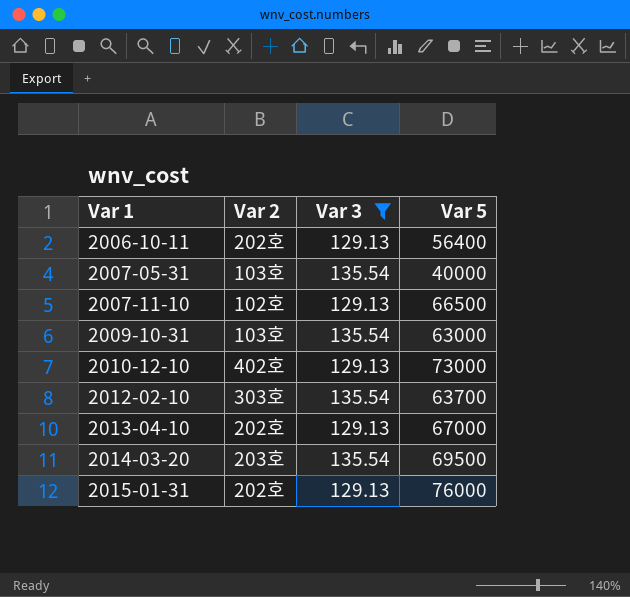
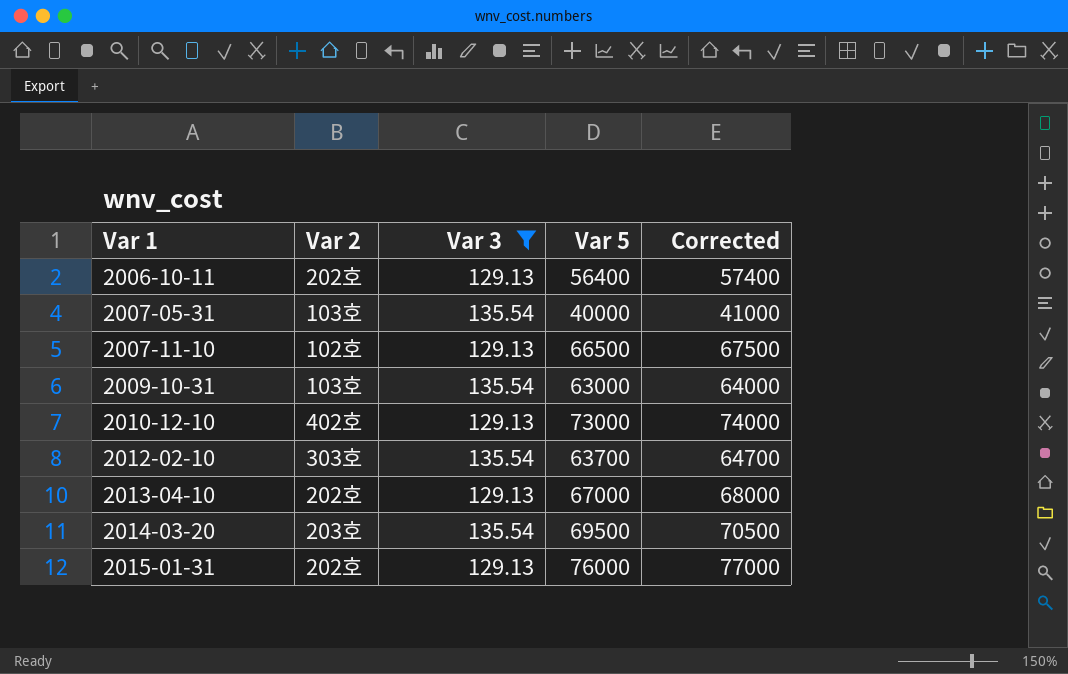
column Corrected | formula: none -> [Var 5] + 1000

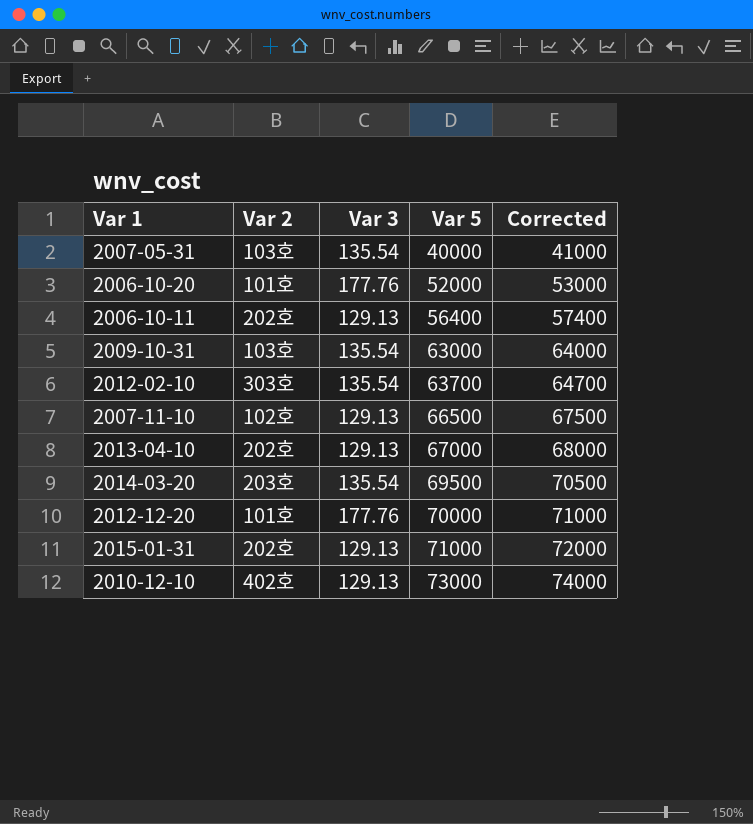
filter: Var 3 != 177.76 -> none
row order: Var 1 ascending -> Var 5 ascending
2015-01-31 | Var 5: 76000 -> 71000
2015-01-31 | Corrected: 77000 -> 72000

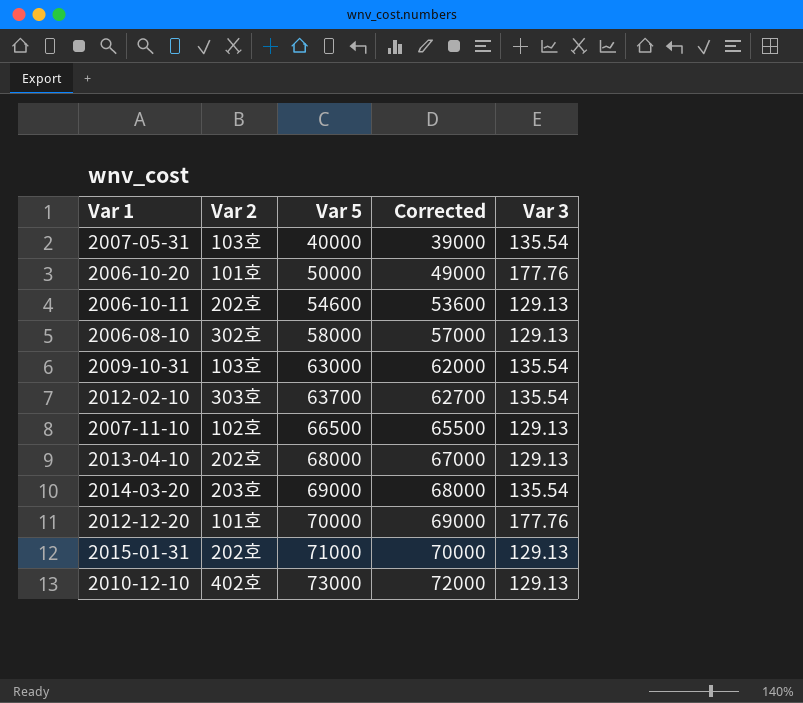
column Corrected | formula: [Var 5] + 1000 -> [Var 5] - 1000
column Var 3 | position: 3 -> 5
2006-10-20 | Var 5: 52000 -> 50000
2006-10-11 | Var 5: 56400 -> 54600
row 2006-08-10: none -> 302호 | 58000 | 57000 | 129.13
2013-04-10 | Var 5: 67000 -> 68000
2014-03-20 | Var 5: 69500 -> 69000

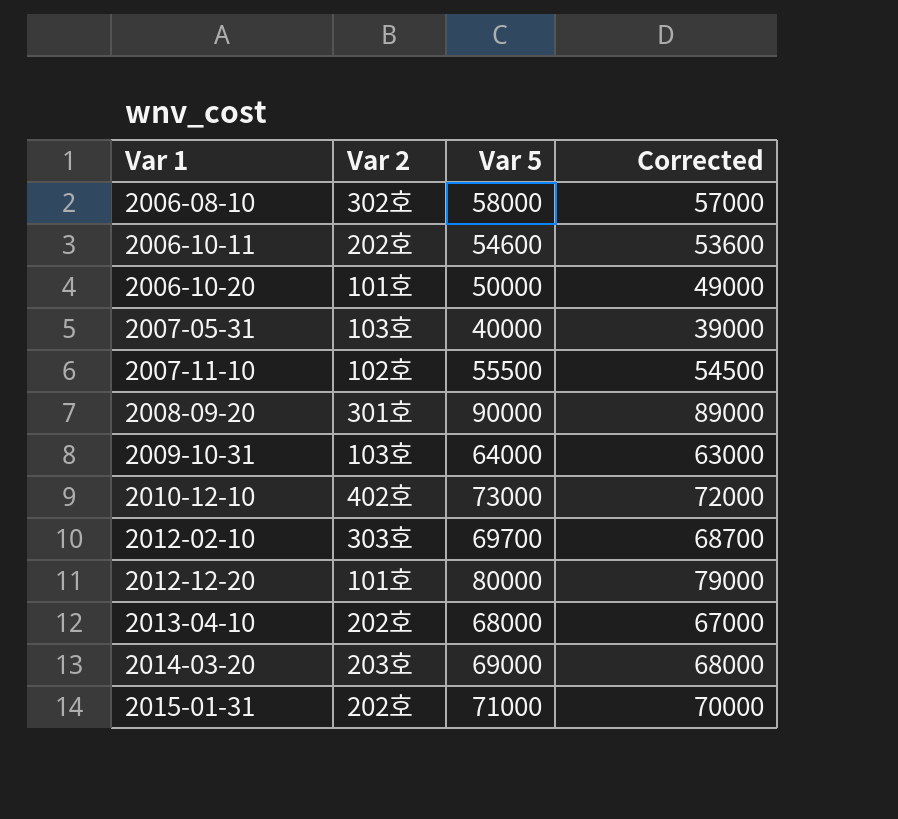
row order: Var 5 ascending -> Var 1 ascending
column Var 3 | position: 5 -> none
2007-11-10 | Var 5: 66500 -> 55500
2007-11-10 | Corrected: 65500 -> 54500
row 2008-09-20: none -> 301호 | 90000 | 89000
2009-10-31 | Var 5: 63000 -> 64000
2009-10-31 | Corrected: 62000 -> 63000
2012-02-10 | Var 5: 63700 -> 69700
2012-02-10 | Corrected: 62700 -> 68700
2012-12-20 | Var 5: 70000 -> 80000
2012-12-20 | Corrected: 69000 -> 79000

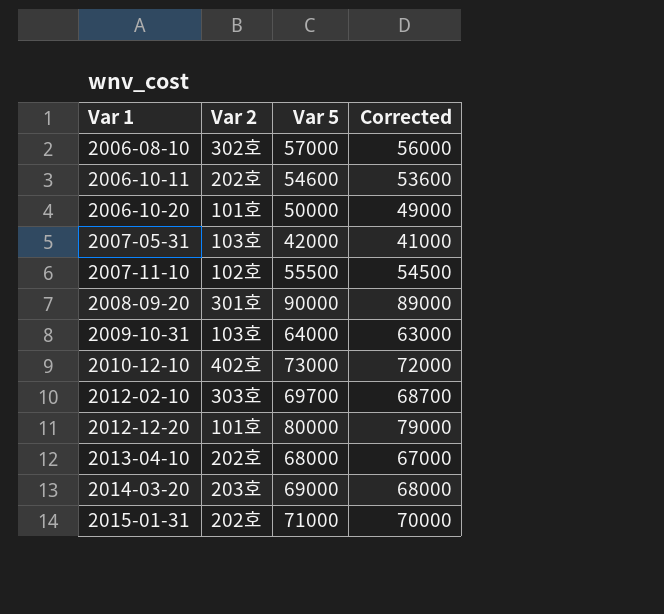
2006-08-10 | Var 5: 58000 -> 57000
2006-08-10 | Corrected: 57000 -> 56000
2007-05-31 | Var 5: 40000 -> 42000
2007-05-31 | Corrected: 39000 -> 41000

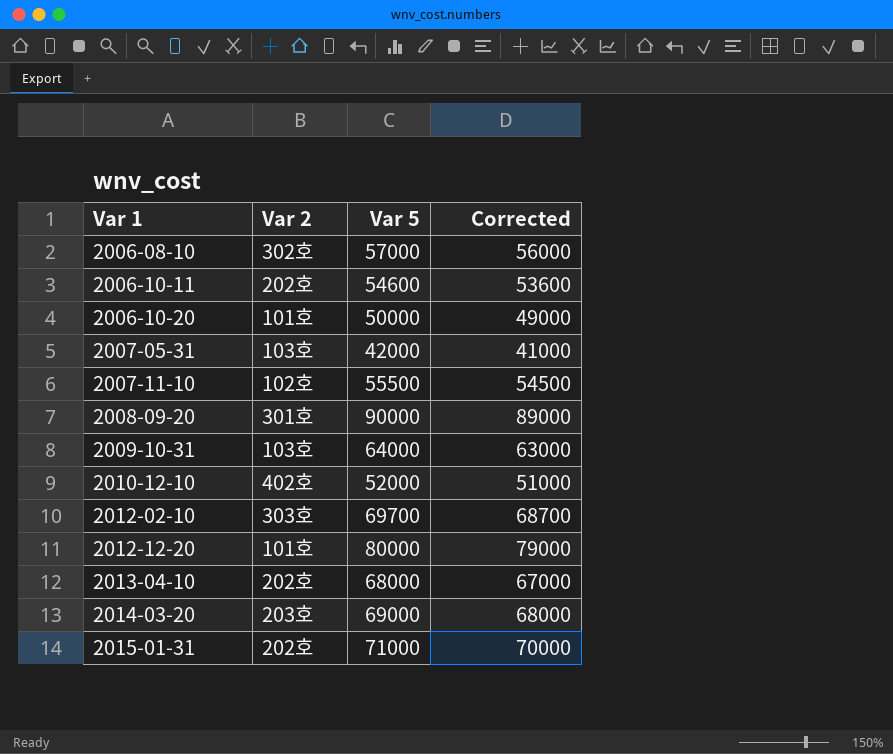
2010-12-10 | Var 5: 73000 -> 52000
2010-12-10 | Corrected: 72000 -> 51000

